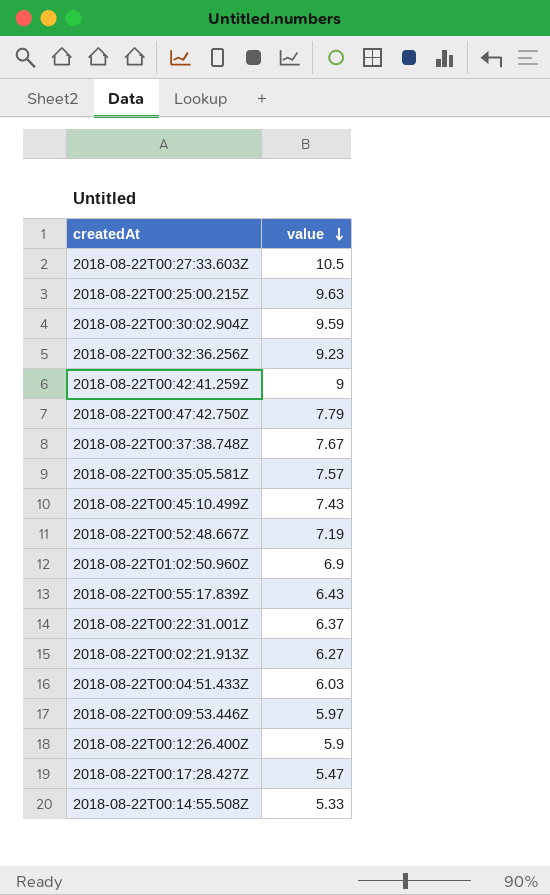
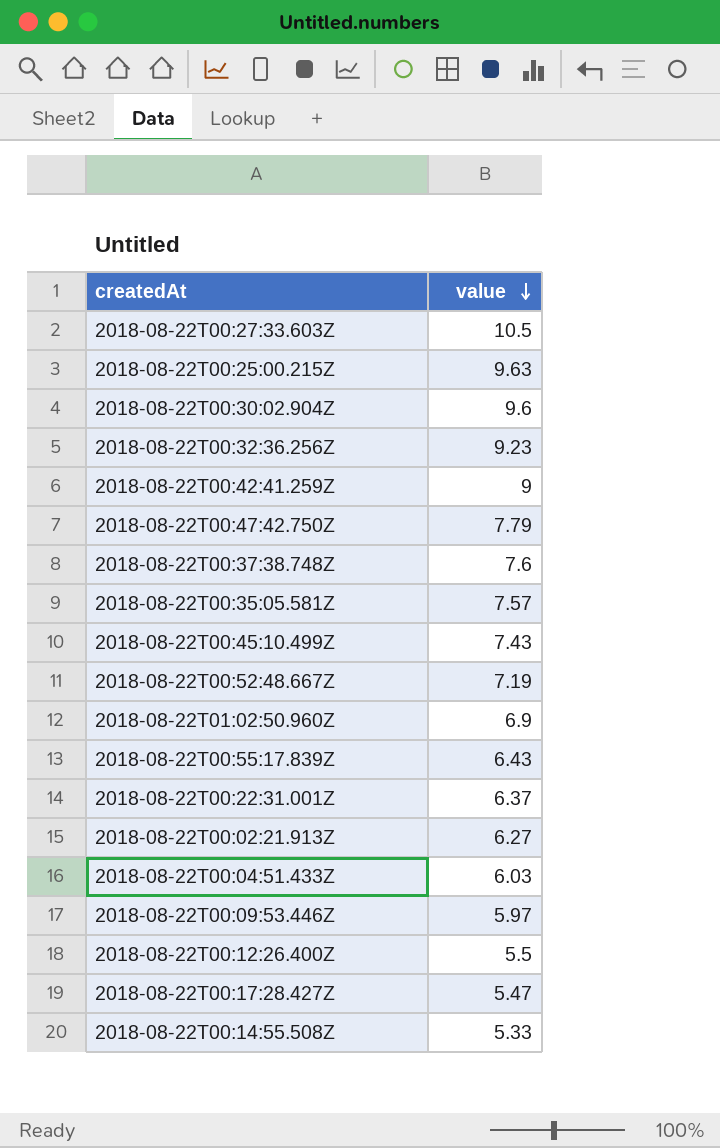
2018-08-22T00:30:02.904Z | value: 9.59 -> 9.6
2018-08-22T00:37:38.748Z | value: 7.67 -> 7.6
2018-08-22T00:12:26.400Z | value: 5.9 -> 5.5

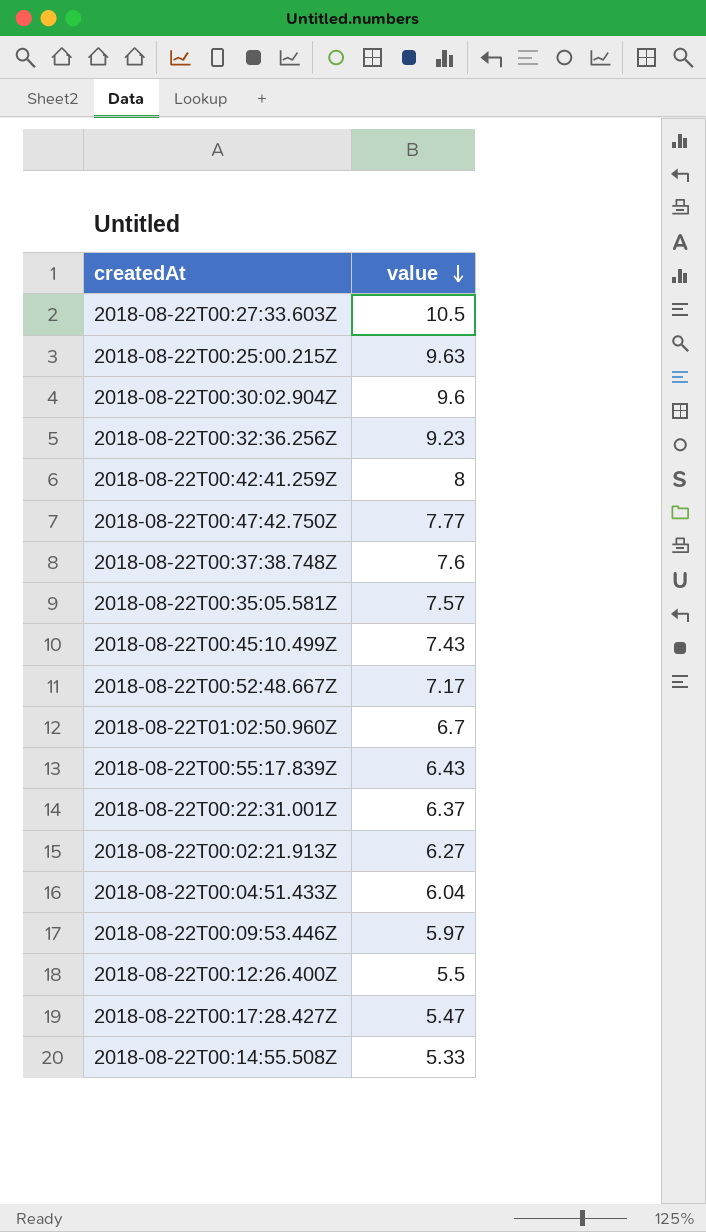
2018-08-22T00:42:41.259Z | value: 9 -> 8
2018-08-22T00:47:42.750Z | value: 7.79 -> 7.77
2018-08-22T00:52:48.667Z | value: 7.19 -> 7.17
2018-08-22T01:02:50.960Z | value: 6.9 -> 6.7
2018-08-22T00:04:51.433Z | value: 6.03 -> 6.04

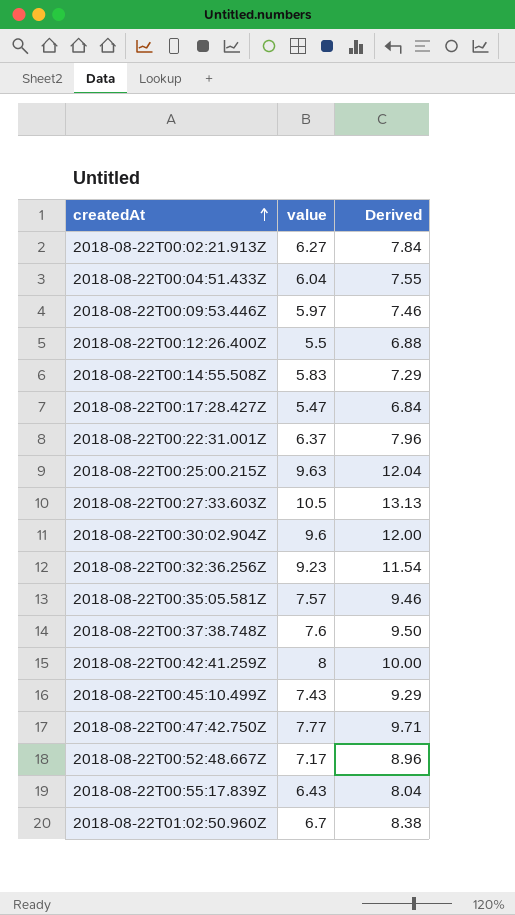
row order: value descending -> createdAt ascending
column Derived | formula: none -> [value] * 1.25
2018-08-22T00:14:55.508Z | value: 5.33 -> 5.83

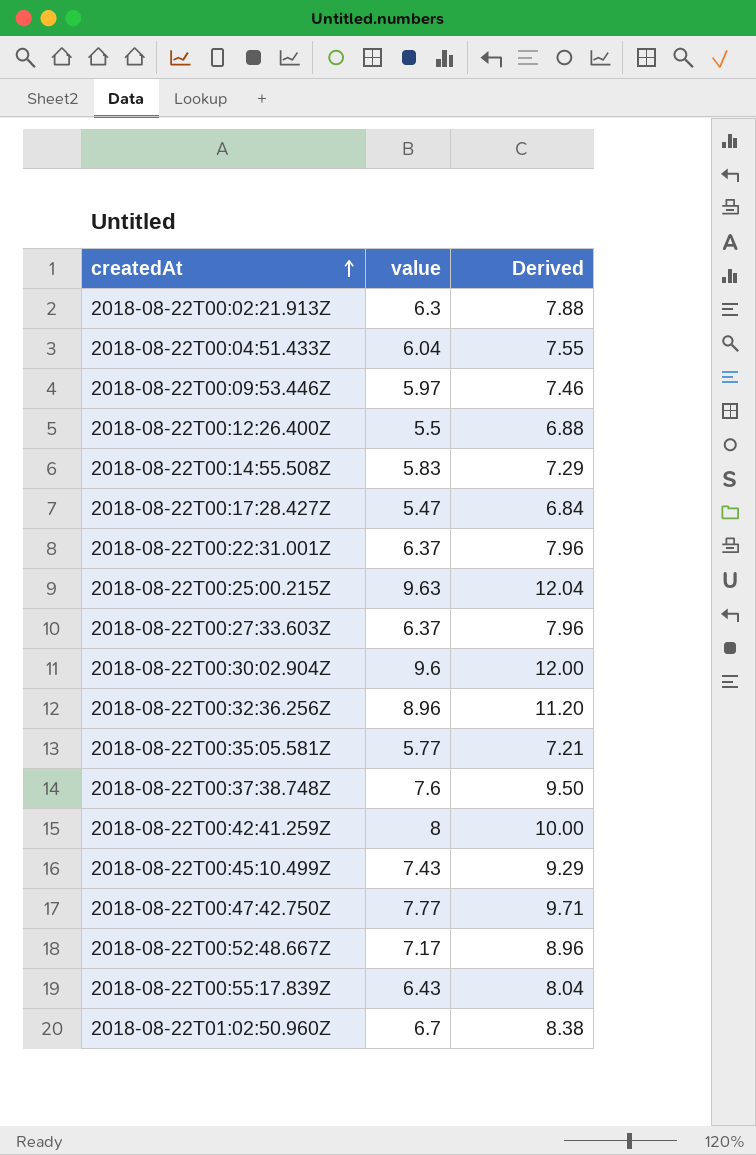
2018-08-22T00:02:21.913Z | value: 6.27 -> 6.3
2018-08-22T00:02:21.913Z | Derived: 7.84 -> 7.88
2018-08-22T00:27:33.603Z | value: 10.5 -> 6.37
2018-08-22T00:27:33.603Z | Derived: 13.13 -> 7.96
2018-08-22T00:32:36.256Z | value: 9.23 -> 8.96
2018-08-22T00:32:36.256Z | Derived: 11.54 -> 11.20
2018-08-22T00:35:05.581Z | value: 7.57 -> 5.77
2018-08-22T00:35:05.581Z | Derived: 9.46 -> 7.21

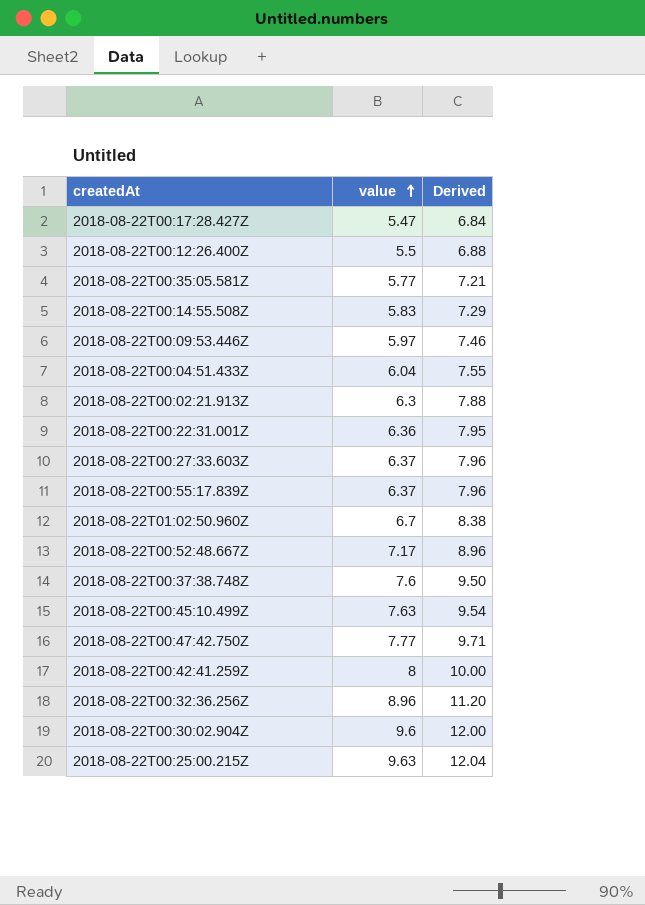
row order: createdAt ascending -> value ascending
2018-08-22T00:22:31.001Z | value: 6.37 -> 6.36
2018-08-22T00:22:31.001Z | Derived: 7.96 -> 7.95
2018-08-22T00:55:17.839Z | value: 6.43 -> 6.37
2018-08-22T00:55:17.839Z | Derived: 8.04 -> 7.96
2018-08-22T00:45:10.499Z | value: 7.43 -> 7.63
2018-08-22T00:45:10.499Z | Derived: 9.29 -> 9.54

